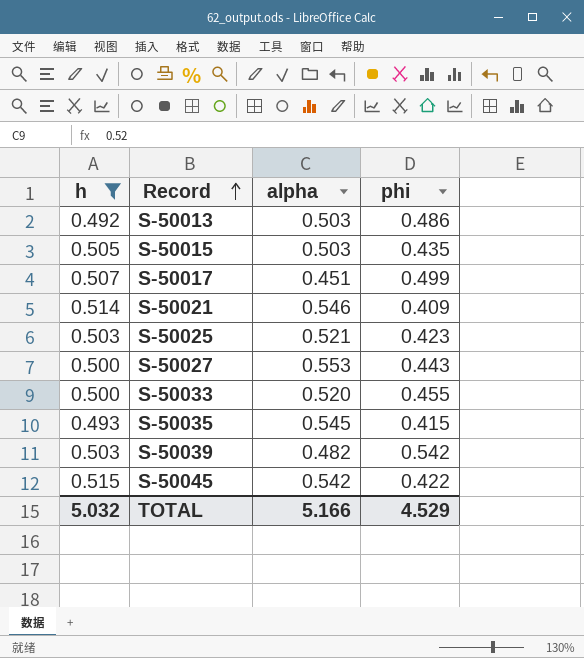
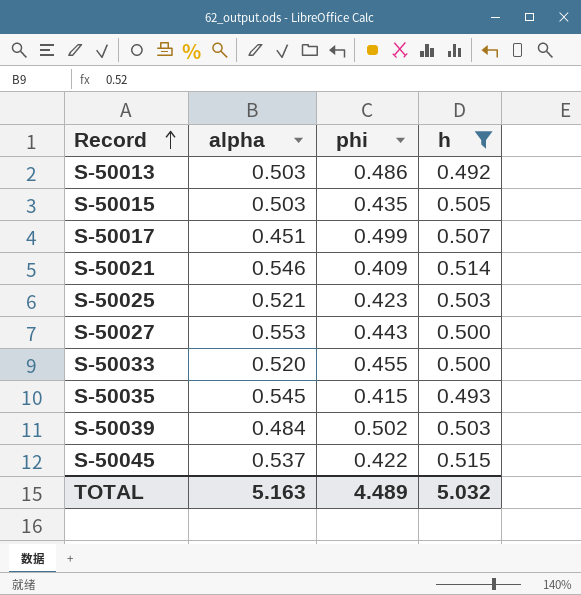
column h | position: 1 -> 4
S-50039 | alpha: 0.482 -> 0.484
S-50039 | phi: 0.542 -> 0.502
S-50045 | alpha: 0.542 -> 0.537
TOTAL | alpha: 5.166 -> 5.163
TOTAL | phi: 4.529 -> 4.489

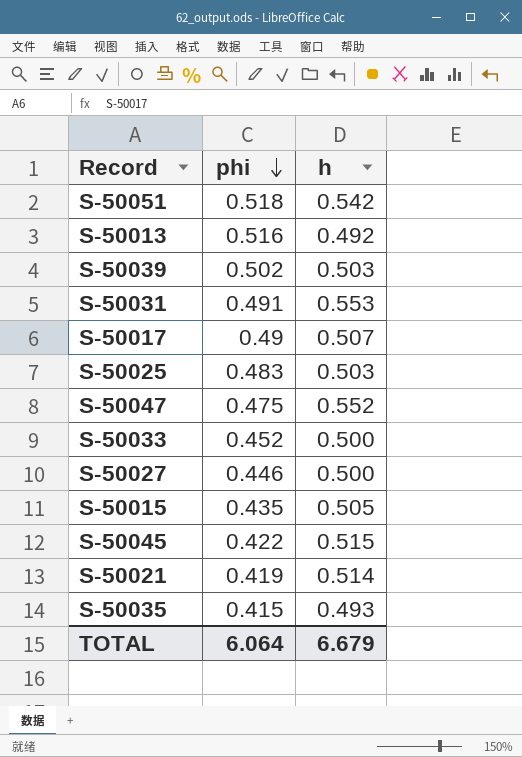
filter: h <= 0.515 -> none
row order: Record ascending -> phi descending
column alpha | position: 2 -> none
S-50013 | phi: 0.486 -> 0.516
S-50017 | phi: 0.499 -> 0.49
S-50025 | phi: 0.423 -> 0.483
S-50033 | phi: 0.455 -> 0.452
S-50027 | phi: 0.443 -> 0.446
S-50021 | phi: 0.409 -> 0.419
TOTAL | phi: 4.489 -> 6.064
TOTAL | h: 5.032 -> 6.679

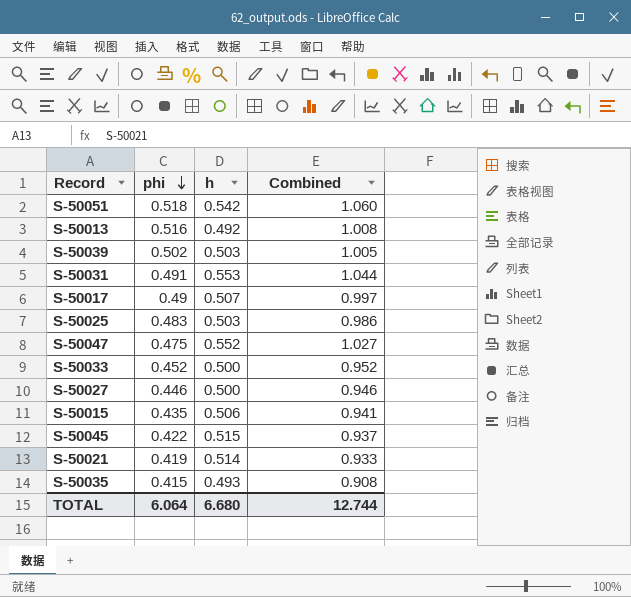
column Combined | formula: none -> [phi] + [h]
S-50015 | h: 0.505 -> 0.506
TOTAL | h: 6.679 -> 6.680

